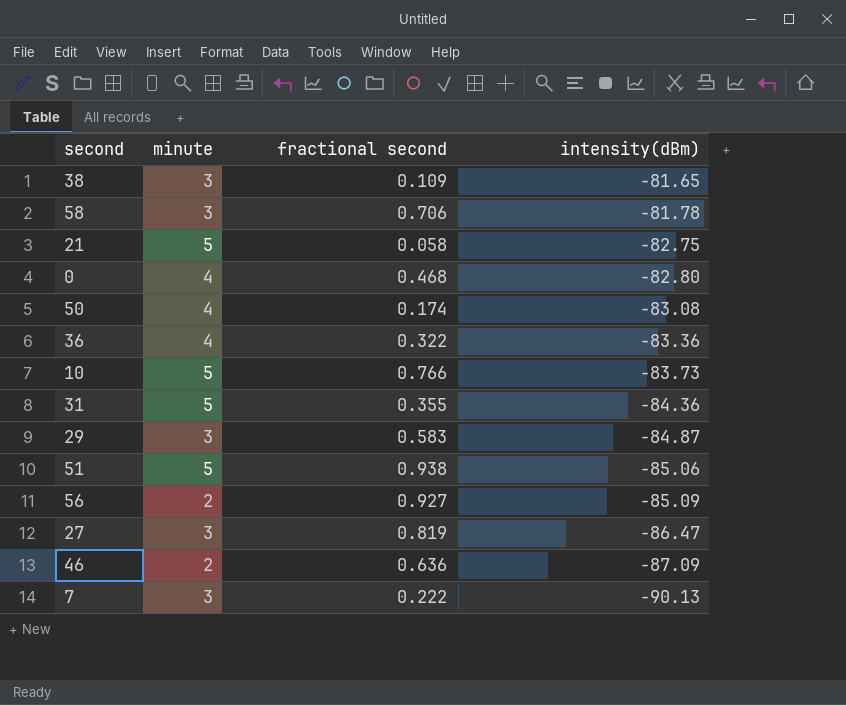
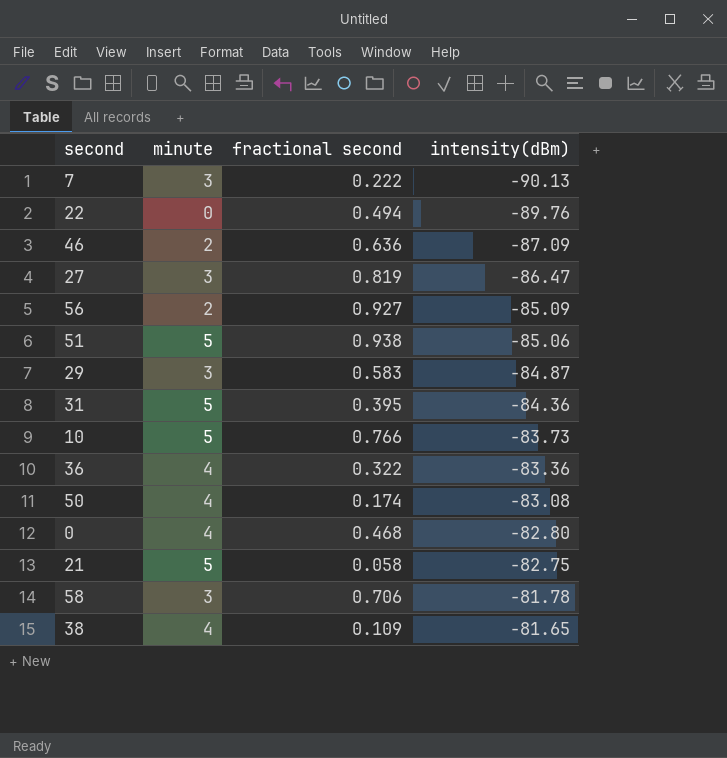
row order: intensity(dBm) descending -> intensity(dBm) ascending
row 22: none -> 0 | 0.494 | -89.76
31 | fractional second: 0.355 -> 0.395
38 | minute: 3 -> 4

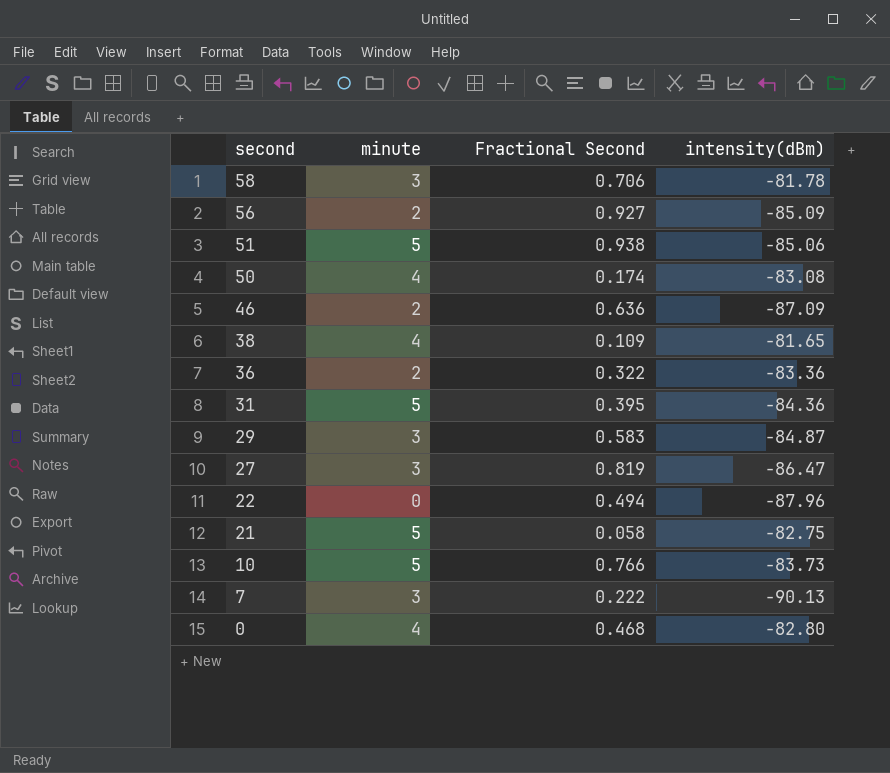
row order: intensity(dBm) ascending -> second descending
column name: fractional second -> Fractional Second
36 | minute: 4 -> 2
22 | intensity(dBm): -89.76 -> -87.96

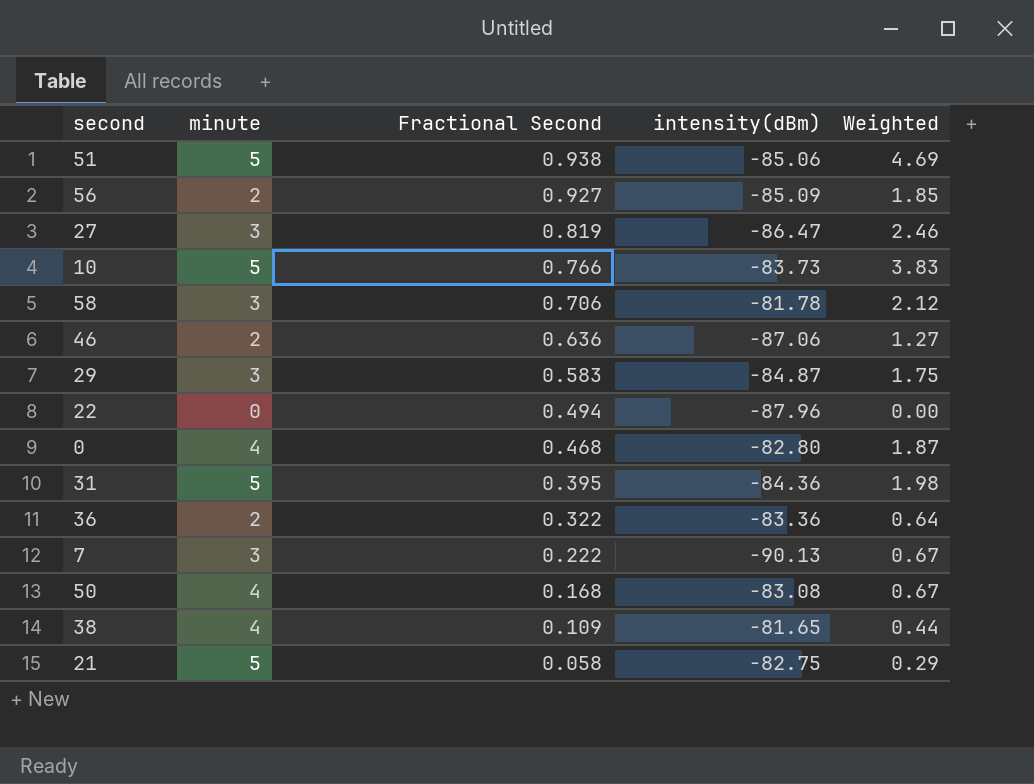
row order: second descending -> Fractional Second descending
column Weighted | formula: none -> [minute] * [Fractional Second]
46 | intensity(dBm): -87.09 -> -87.06
50 | Fractional Second: 0.174 -> 0.168

